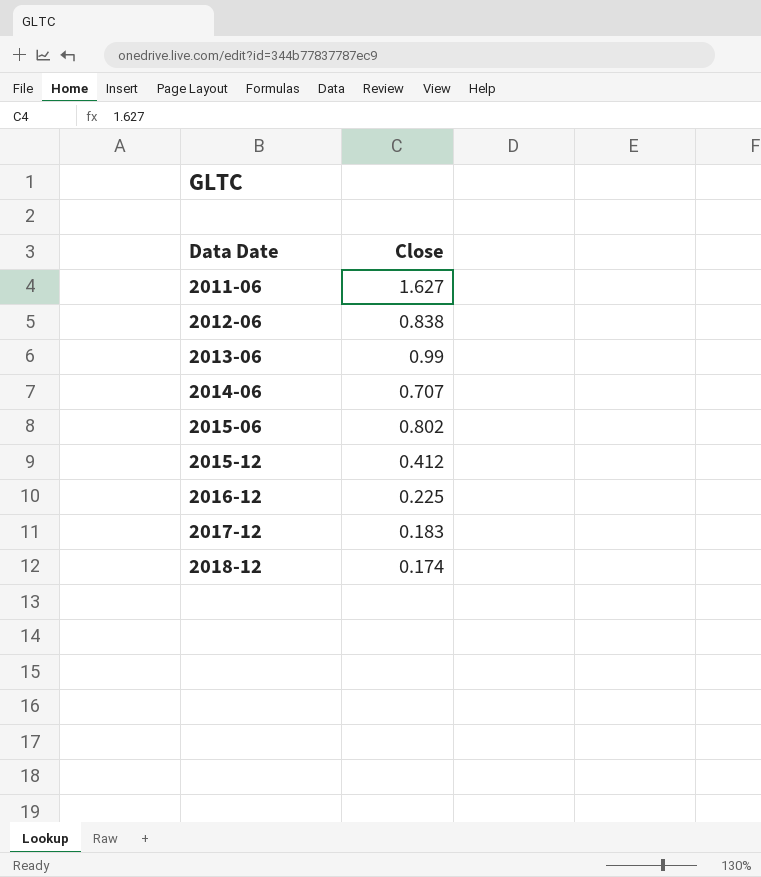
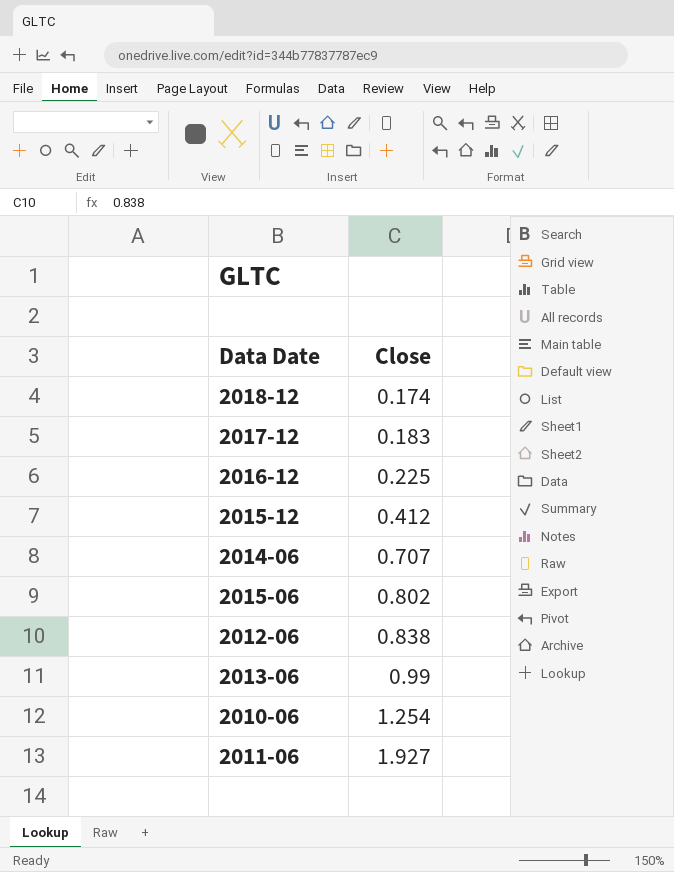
row order: Data Date ascending -> Close ascending
row 2010-06: none -> 1.254
2011-06 | Close: 1.627 -> 1.927

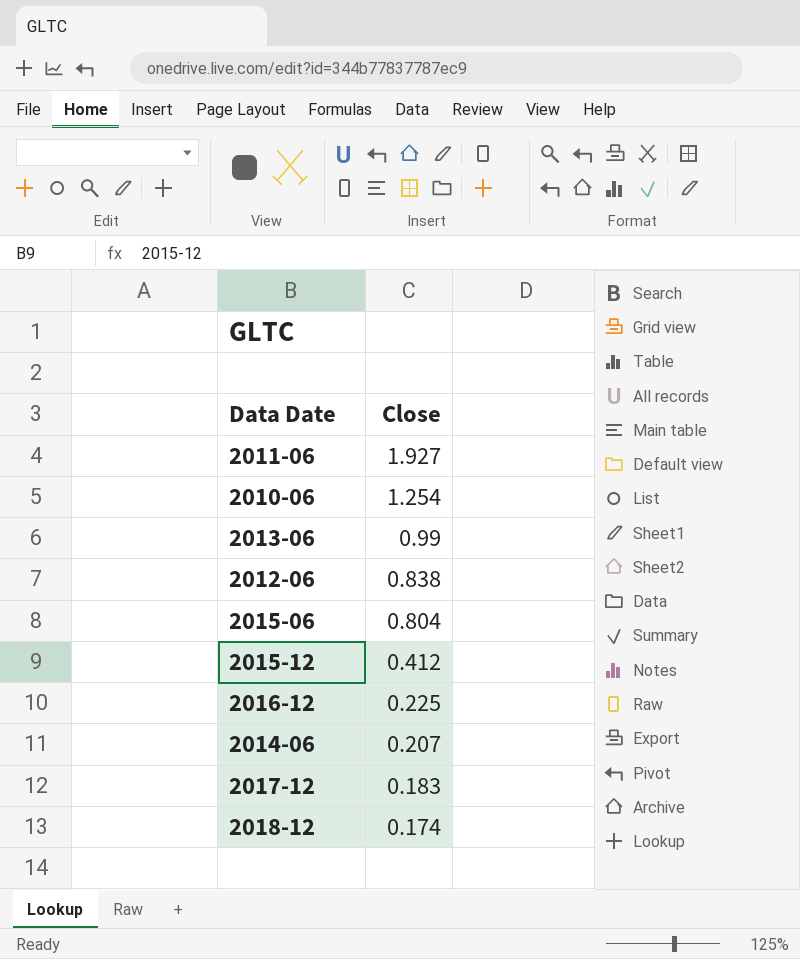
row order: Close ascending -> Close descending
2015-06 | Close: 0.802 -> 0.804
2014-06 | Close: 0.707 -> 0.207

